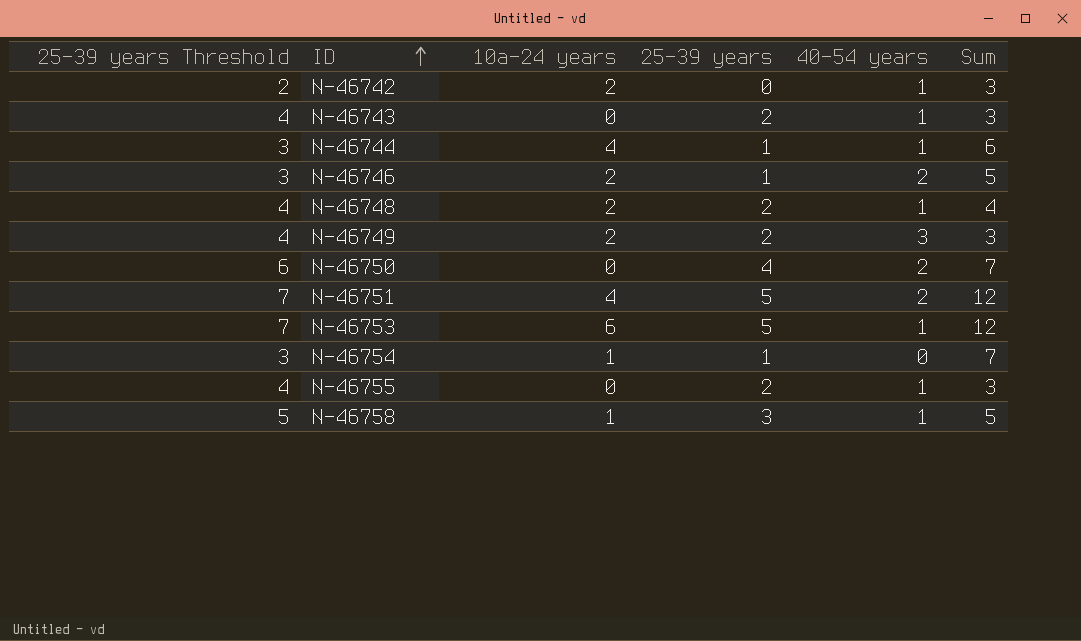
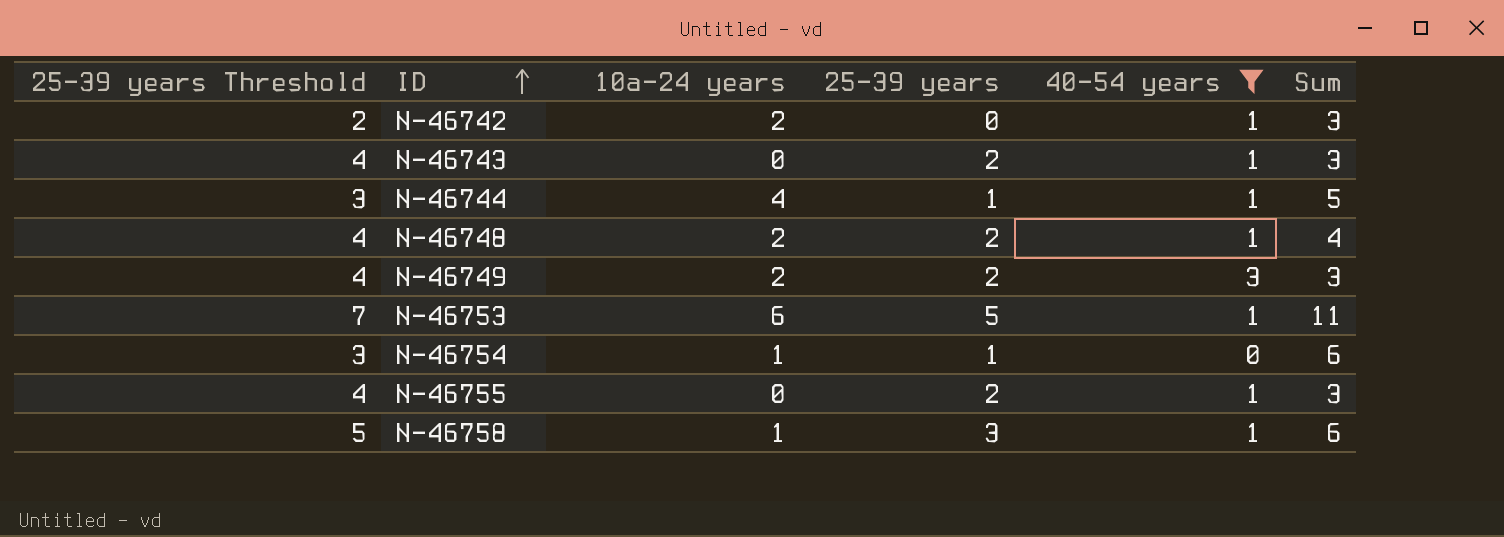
filter: none -> 40–54 years != 2
N-46744 | Sum: 6 -> 5
N-46753 | Sum: 12 -> 11
N-46754 | Sum: 7 -> 6
N-46758 | Sum: 5 -> 6

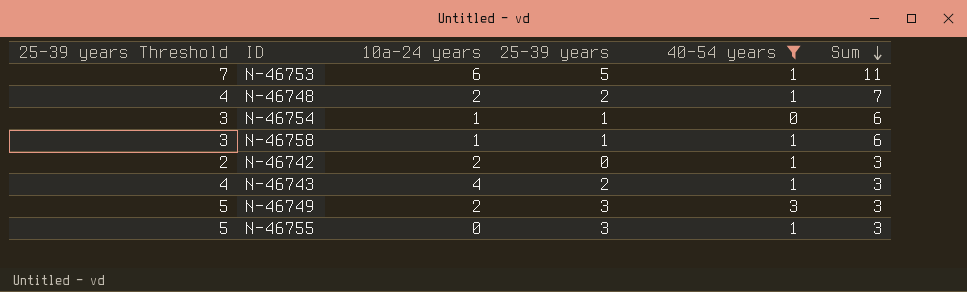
row order: ID ascending -> Sum descending
row N-46744: 3 | 4 | 1 | 1 | 5 -> none
N-46748 | Sum: 4 -> 7
N-46758 | 25–39 years Threshold: 5 -> 3
N-46758 | 25–39 years: 3 -> 1
N-46743 | 10a–24 years: 0 -> 4
N-46749 | 25–39 years Threshold: 4 -> 5
N-46749 | 25–39 years: 2 -> 3
N-46755 | 25–39 years Threshold: 4 -> 5
N-46755 | 25–39 years: 2 -> 3

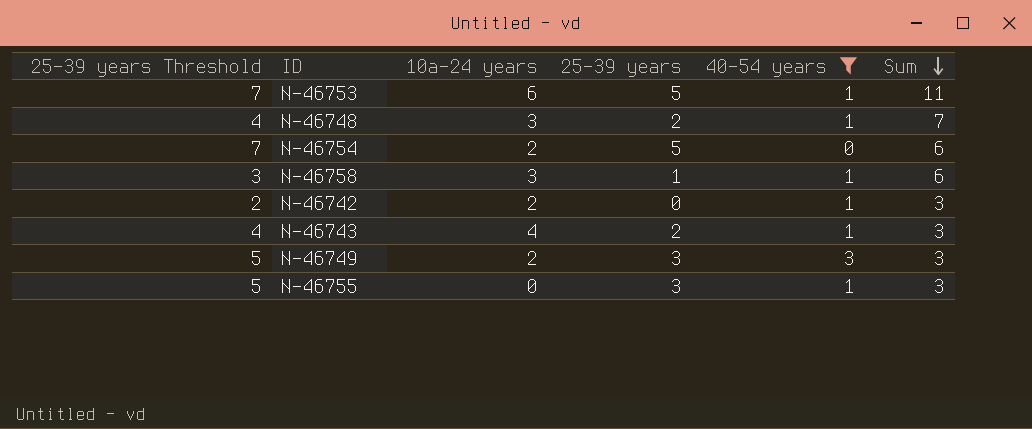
N-46748 | 10a–24 years: 2 -> 3
N-46754 | 25–39 years Threshold: 3 -> 7
N-46754 | 10a–24 years: 1 -> 2
N-46754 | 25–39 years: 1 -> 5
N-46758 | 10a–24 years: 1 -> 3

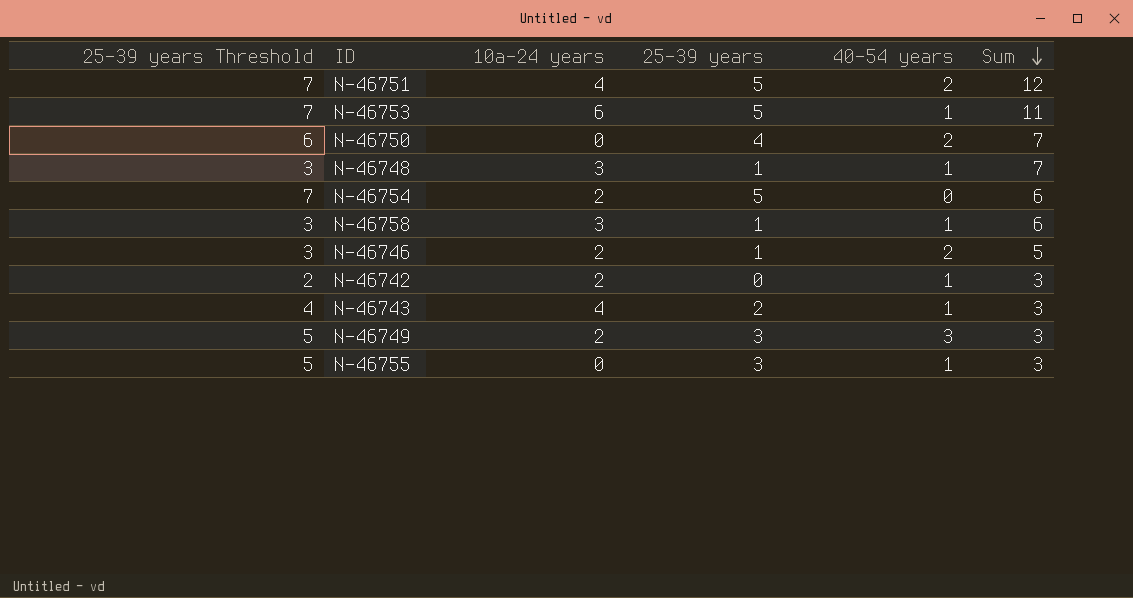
filter: 40–54 years != 2 -> none
N-46748 | 25–39 years Threshold: 4 -> 3
N-46748 | 25–39 years: 2 -> 1

